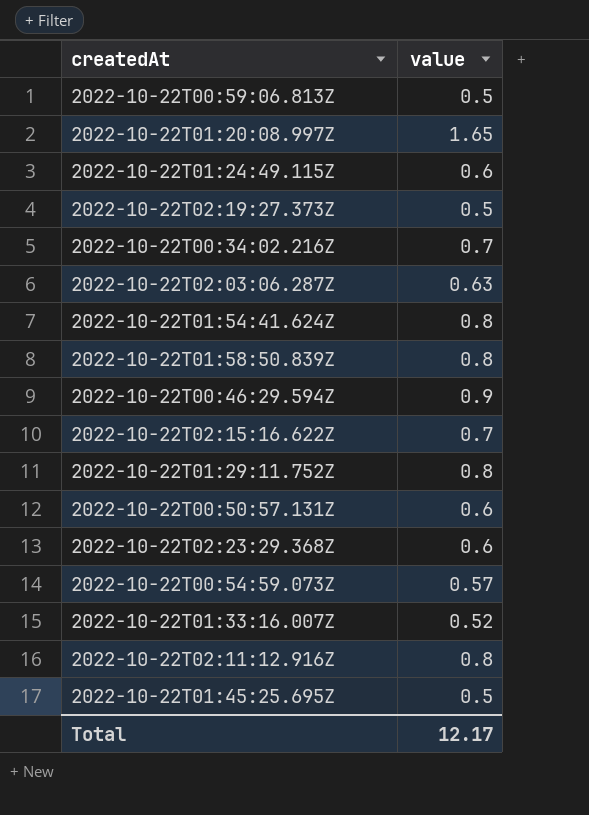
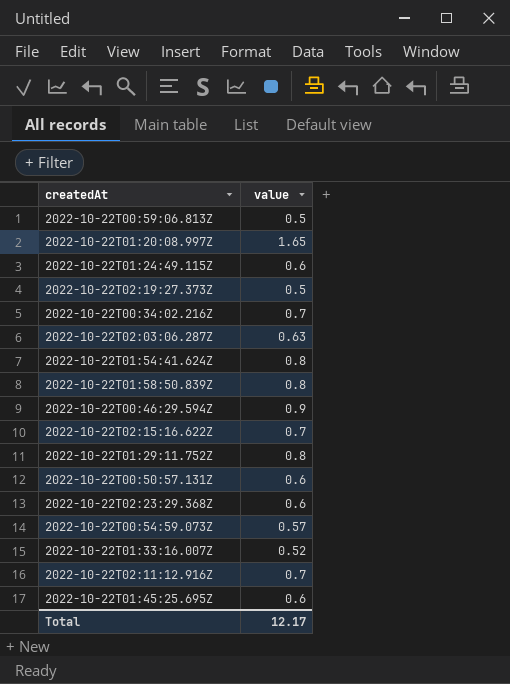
2022-10-22T02:11:12.916Z | value: 0.8 -> 0.7
2022-10-22T01:45:25.695Z | value: 0.5 -> 0.6

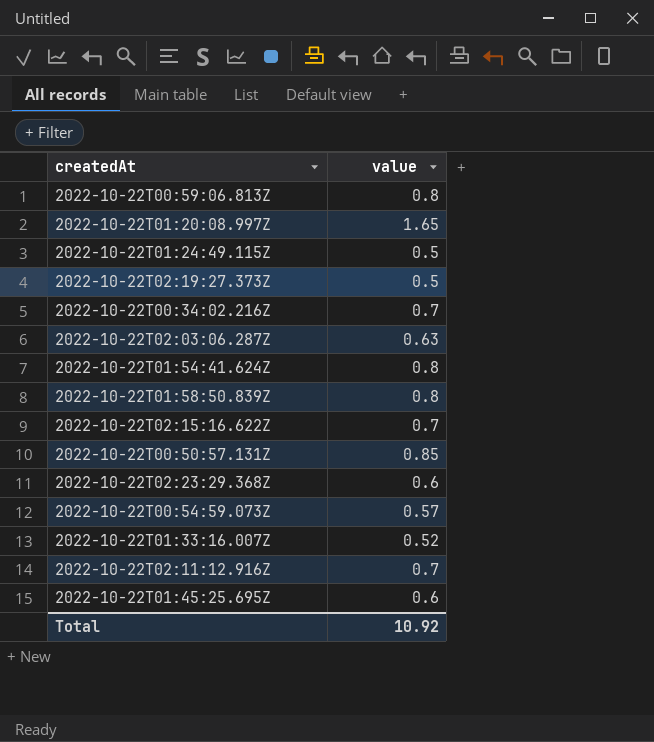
row 2022-10-22T00:46:29.594Z: 0.9 -> none
row 2022-10-22T01:29:11.752Z: 0.8 -> none
2022-10-22T00:59:06.813Z | value: 0.5 -> 0.8
2022-10-22T01:24:49.115Z | value: 0.6 -> 0.5
2022-10-22T00:50:57.131Z | value: 0.6 -> 0.85
Total | value: 12.17 -> 10.92

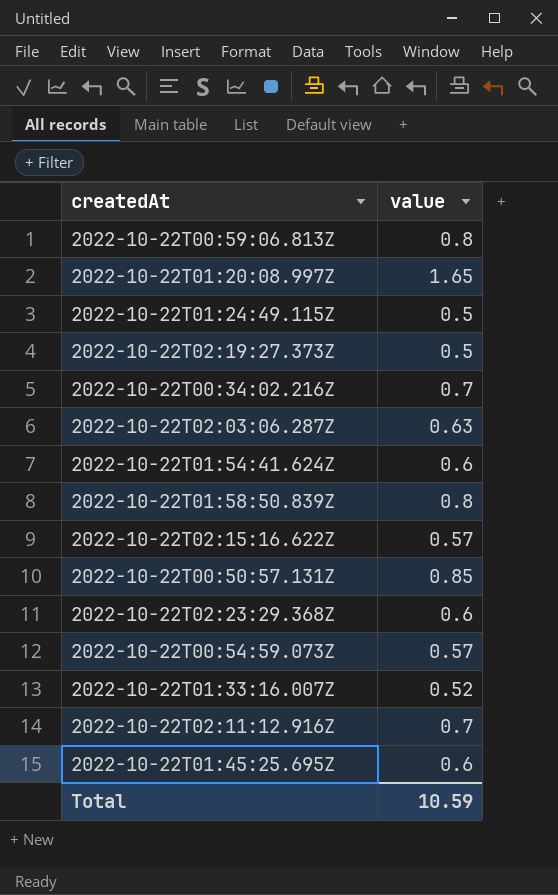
2022-10-22T01:54:41.624Z | value: 0.8 -> 0.6
2022-10-22T02:15:16.622Z | value: 0.7 -> 0.57
Total | value: 10.92 -> 10.59

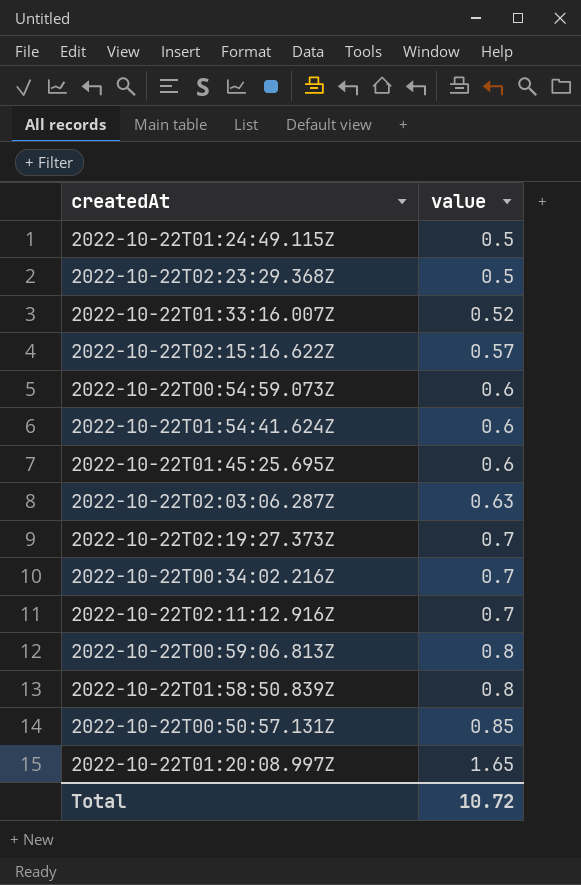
row order: none -> value ascending
2022-10-22T02:23:29.368Z | value: 0.6 -> 0.5
2022-10-22T00:54:59.073Z | value: 0.57 -> 0.6
2022-10-22T02:19:27.373Z | value: 0.5 -> 0.7
Total | value: 10.59 -> 10.72

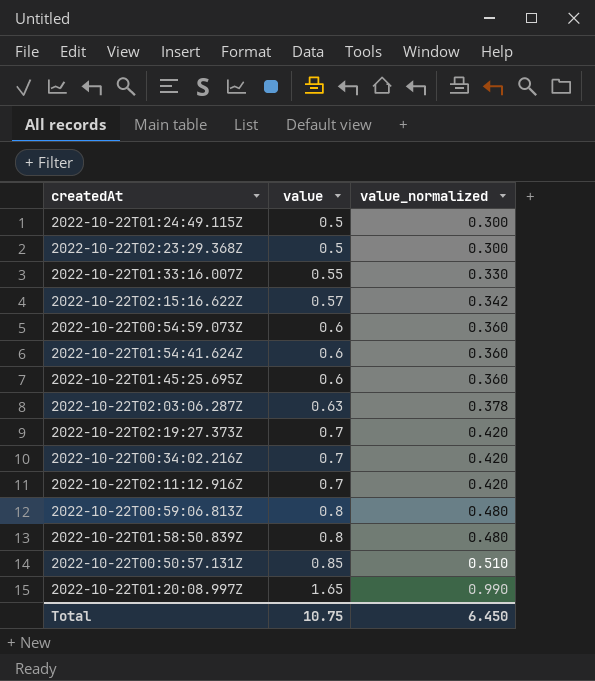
column value_normalized | formula: none -> [value] * 0.6
2022-10-22T01:33:16.007Z | value: 0.52 -> 0.55
Total | value: 10.72 -> 10.75

